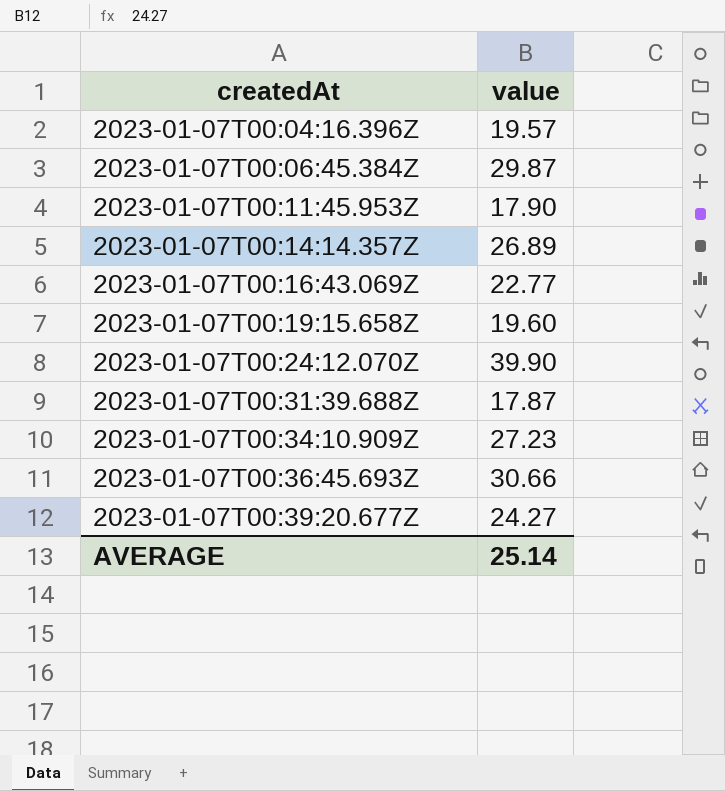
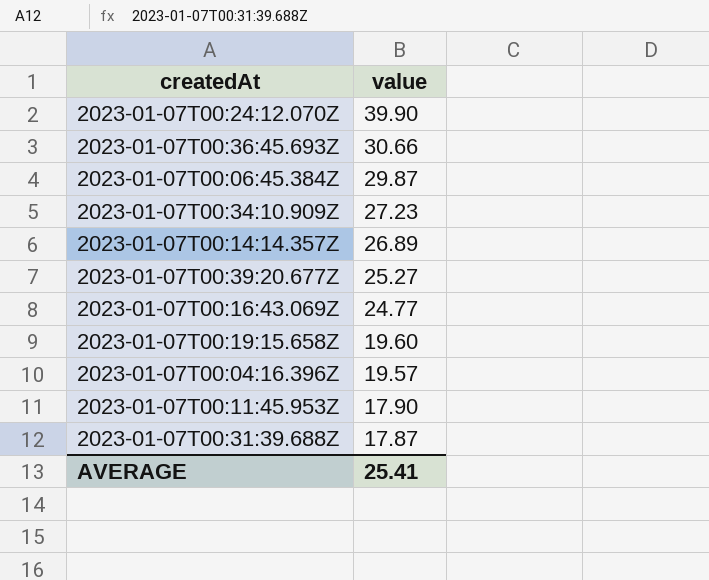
row order: createdAt ascending -> value descending
2023-01-07T00:39:20.677Z | value: 24.27 -> 25.27
2023-01-07T00:16:43.069Z | value: 22.77 -> 24.77
AVERAGE | value: 25.14 -> 25.41

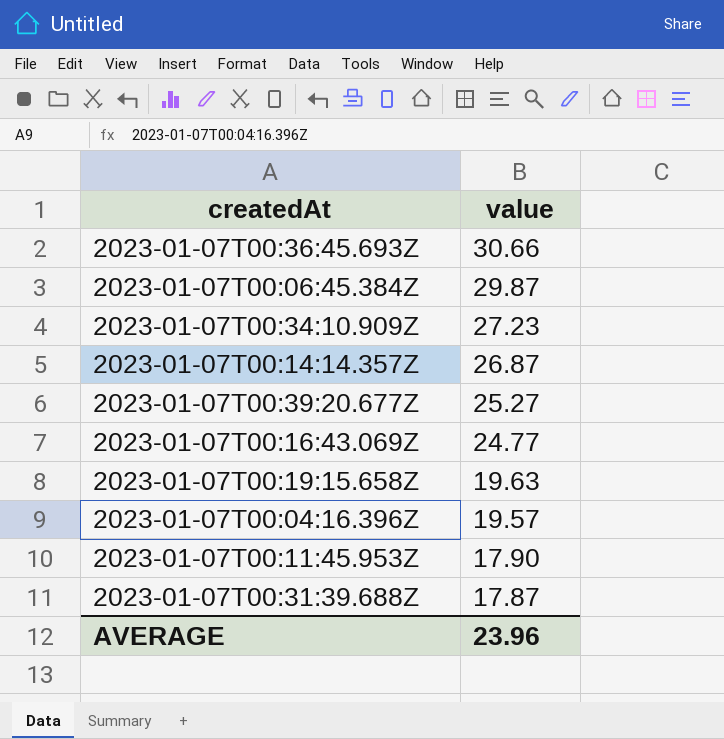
row 2023-01-07T00:24:12.070Z: 39.90 -> none
2023-01-07T00:14:14.357Z | value: 26.89 -> 26.87
2023-01-07T00:19:15.658Z | value: 19.60 -> 19.63
AVERAGE | value: 25.41 -> 23.96

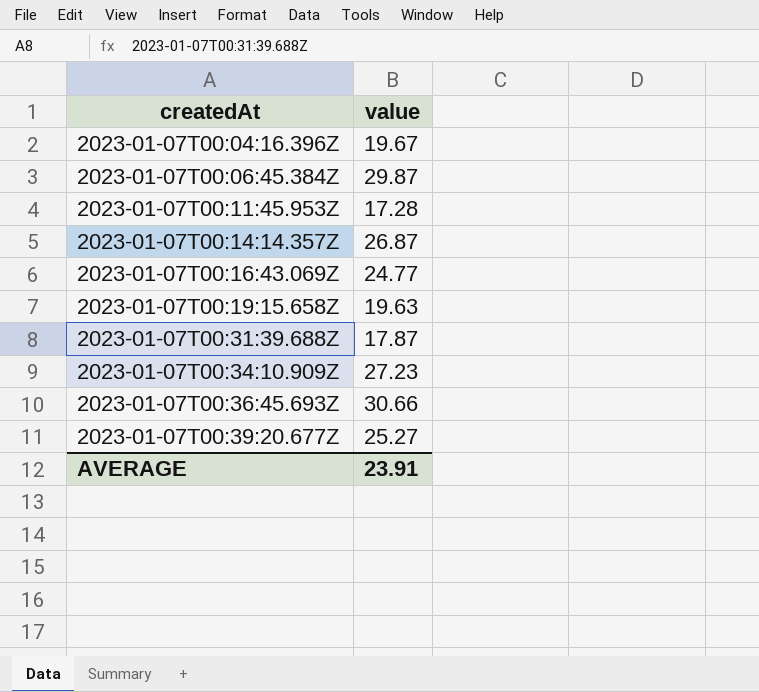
row order: value descending -> createdAt ascending
2023-01-07T00:04:16.396Z | value: 19.57 -> 19.67
2023-01-07T00:11:45.953Z | value: 17.90 -> 17.28
AVERAGE | value: 23.96 -> 23.91

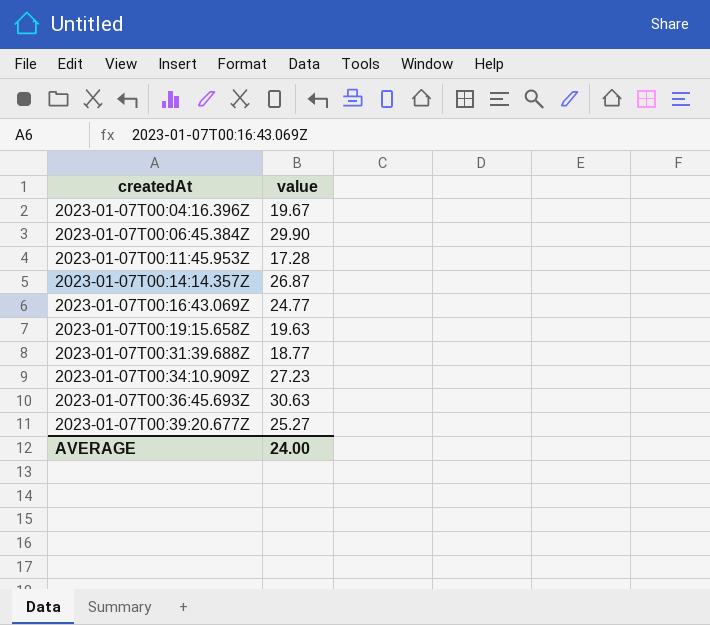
2023-01-07T00:06:45.384Z | value: 29.87 -> 29.90
2023-01-07T00:31:39.688Z | value: 17.87 -> 18.77
2023-01-07T00:36:45.693Z | value: 30.66 -> 30.63
AVERAGE | value: 23.91 -> 24.00

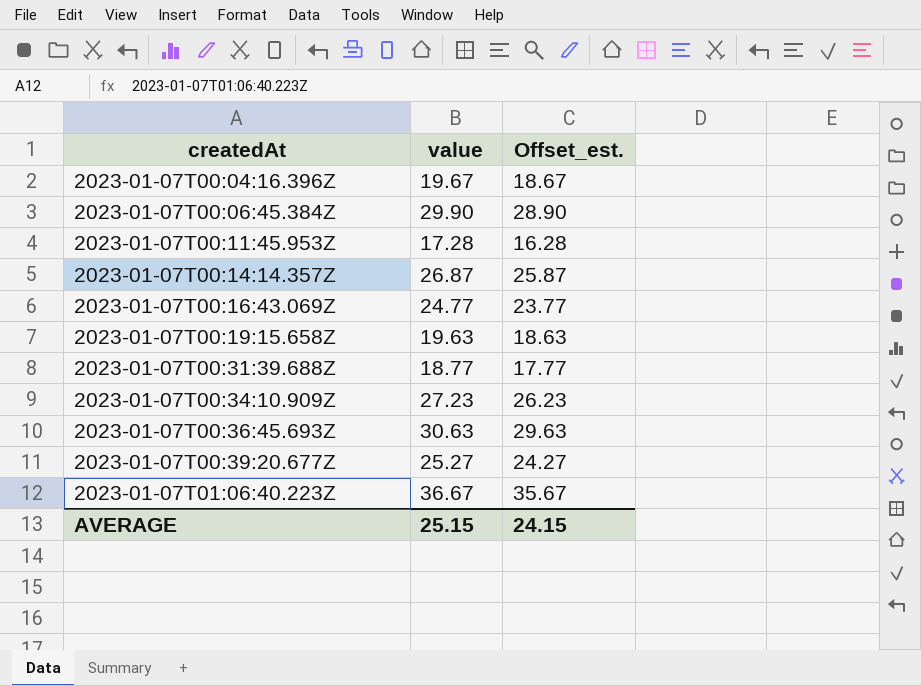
column Offset_est. | formula: none -> [value] - 1
row 2023-01-07T01:06:40.223Z: none -> 36.67 | 35.67
AVERAGE | value: 24.00 -> 25.15

